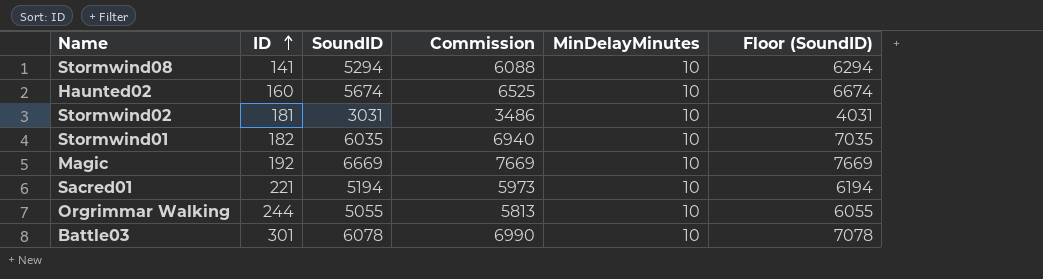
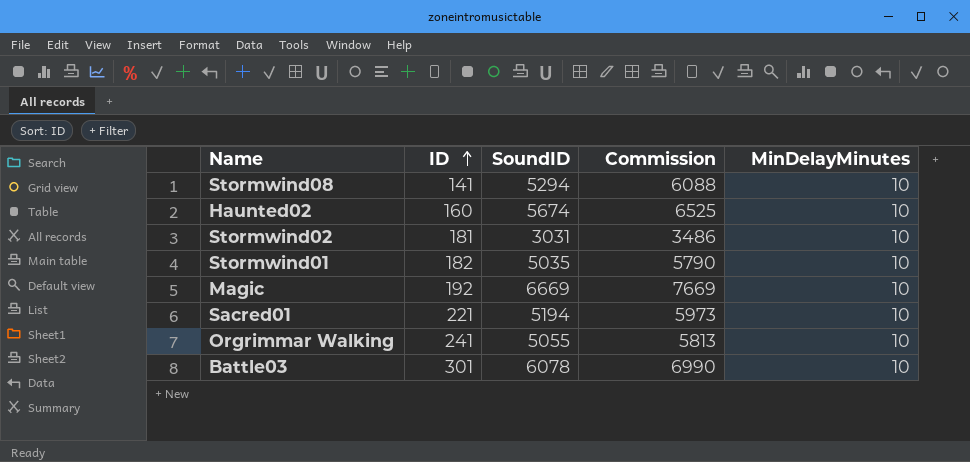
column Floor (SoundID) | formula: [SoundID] + 1000 -> none
Stormwind01 | SoundID: 6035 -> 5035
Stormwind01 | Commission: 6940 -> 5790
Orgrimmar Walking | ID: 244 -> 241

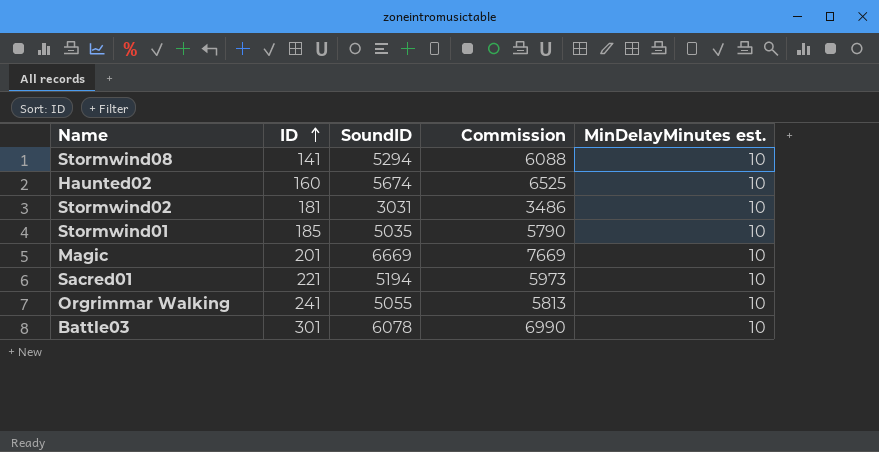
column name: MinDelayMinutes -> MinDelayMinutes est.
Stormwind01 | ID: 182 -> 185
Magic | ID: 192 -> 201

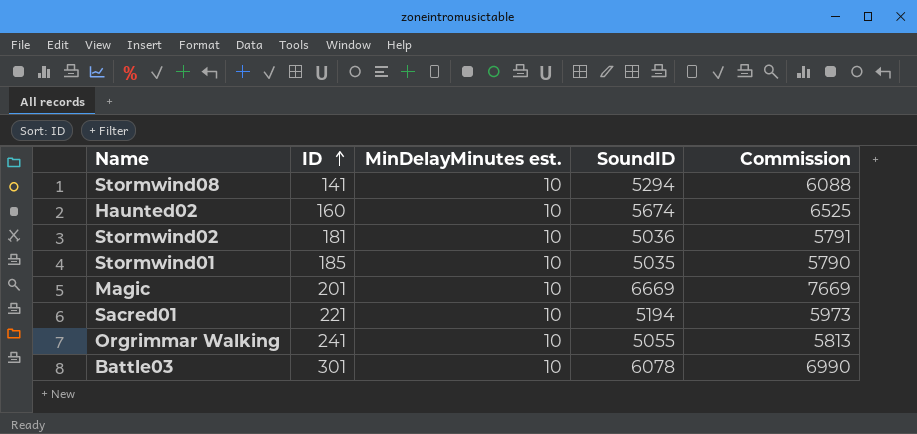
column MinDelayMinutes est. | position: 5 -> 3
Stormwind02 | SoundID: 3031 -> 5036
Stormwind02 | Commission: 3486 -> 5791

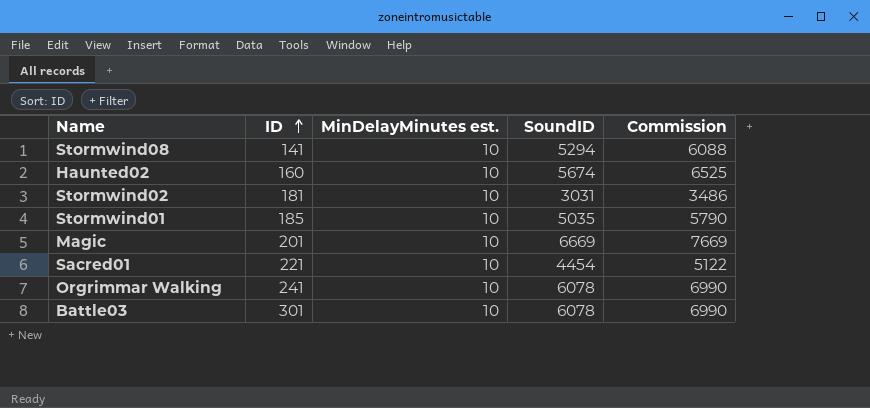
Stormwind02 | SoundID: 5036 -> 3031
Stormwind02 | Commission: 5791 -> 3486
Sacred01 | SoundID: 5194 -> 4454
Sacred01 | Commission: 5973 -> 5122
Orgrimmar Walking | SoundID: 5055 -> 6078
Orgrimmar Walking | Commission: 5813 -> 6990

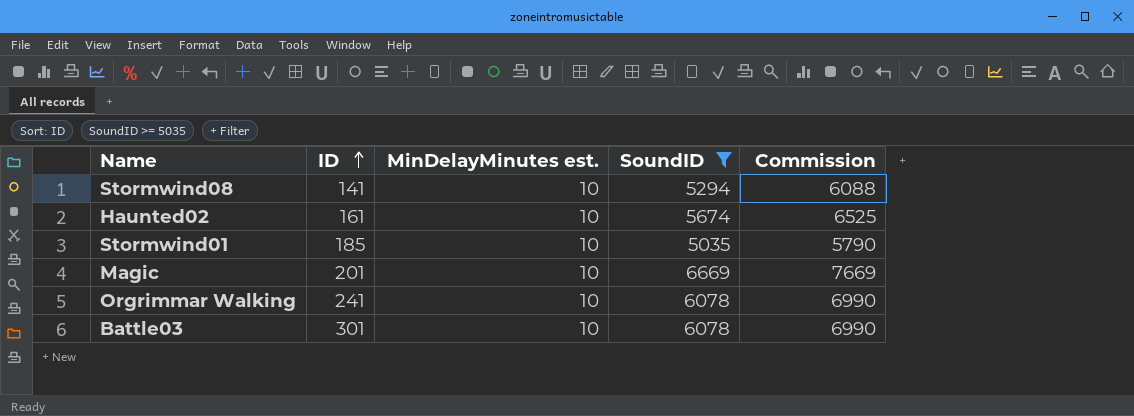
filter: none -> SoundID >= 5035
Haunted02 | ID: 160 -> 161

